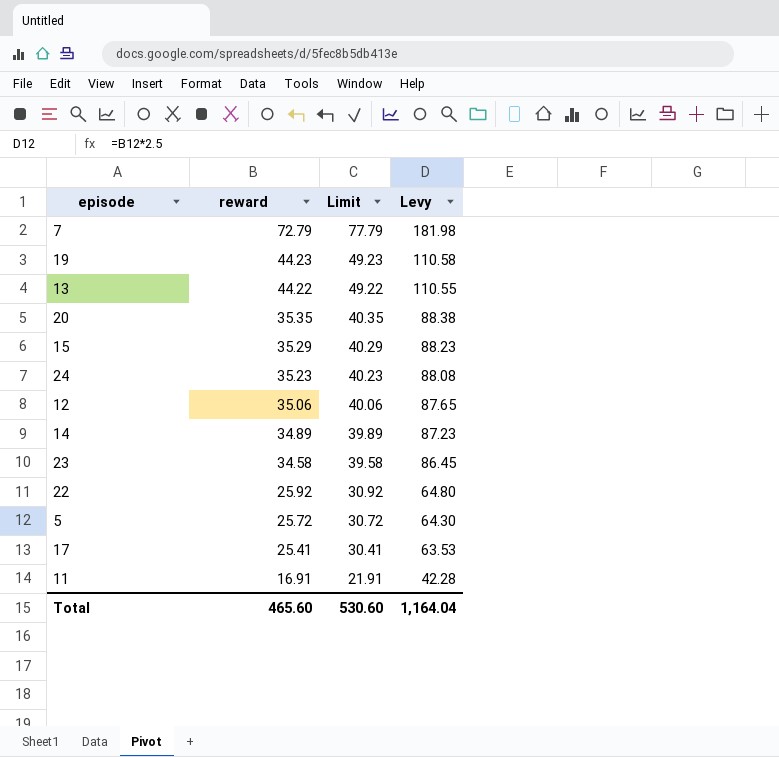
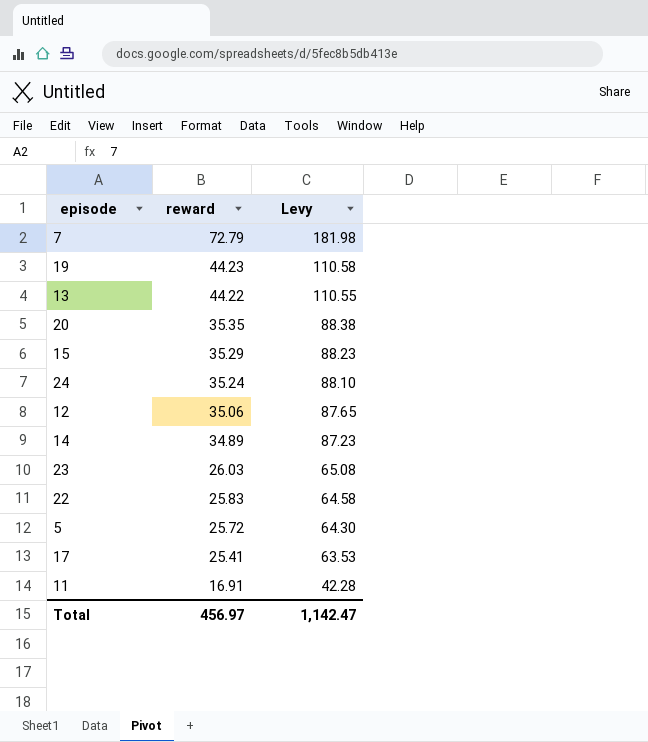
column Limit | formula: [reward] + 5 -> none
24 | reward: 35.23 -> 35.24
24 | Levy: 88.08 -> 88.10
23 | reward: 34.58 -> 26.03
23 | Levy: 86.45 -> 65.08
22 | reward: 25.92 -> 25.83
22 | Levy: 64.80 -> 64.58
Total | reward: 465.60 -> 456.97
Total | Levy: 1,164.04 -> 1,142.47

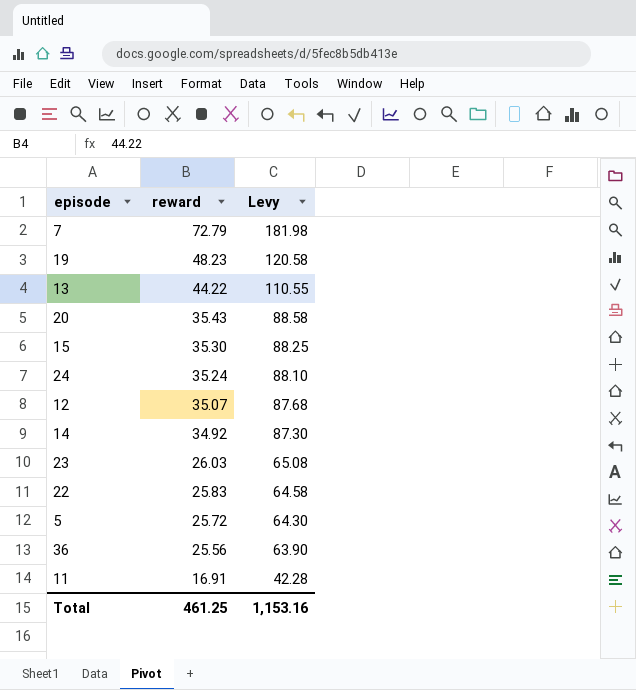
row 17: 25.41 | 63.53 -> none
19 | reward: 44.23 -> 48.23
19 | Levy: 110.58 -> 120.58
20 | reward: 35.35 -> 35.43
20 | Levy: 88.38 -> 88.58
15 | reward: 35.29 -> 35.30
15 | Levy: 88.23 -> 88.25
12 | reward: 35.06 -> 35.07
12 | Levy: 87.65 -> 87.68
14 | reward: 34.89 -> 34.92
14 | Levy: 87.23 -> 87.30
row 36: none -> 25.56 | 63.90
Total | reward: 456.97 -> 461.25
Total | Levy: 1,142.47 -> 1,153.16

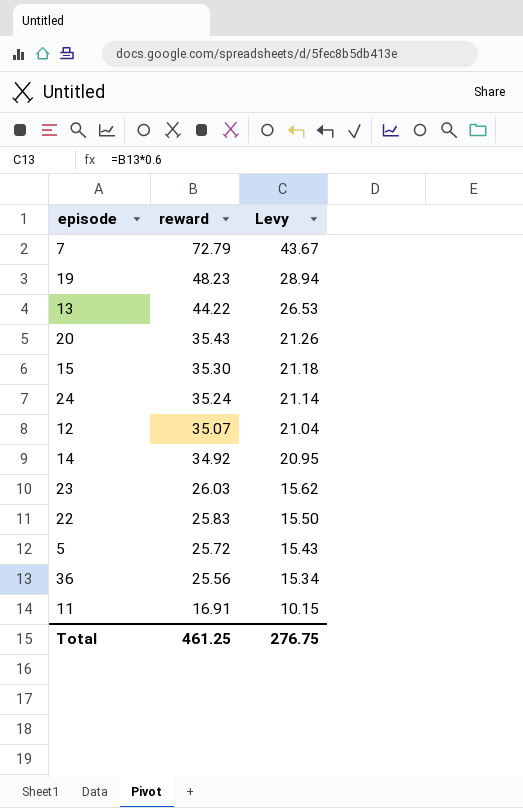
column Levy | formula: [reward] * 2.5 -> [reward] * 0.6
Total | Levy: 1,153.16 -> 276.75

